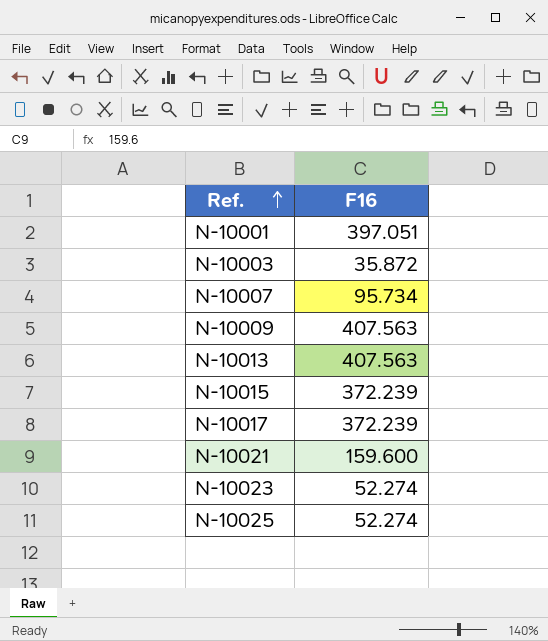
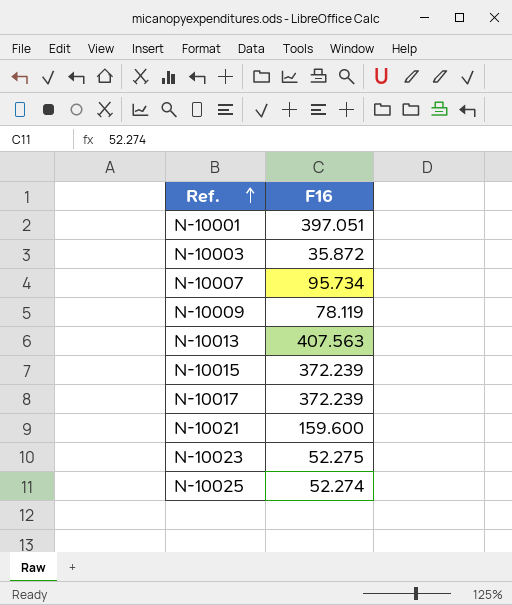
N-10009 | F16: 407.563 -> 78.119
N-10023 | F16: 52.274 -> 52.275

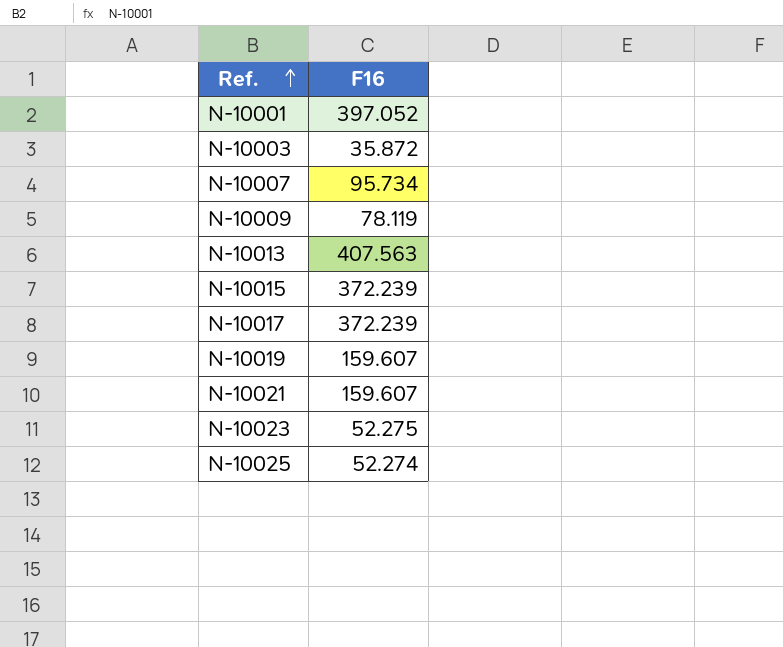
N-10001 | F16: 397.051 -> 397.052
row N-10019: none -> 159.607
N-10021 | F16: 159.600 -> 159.607

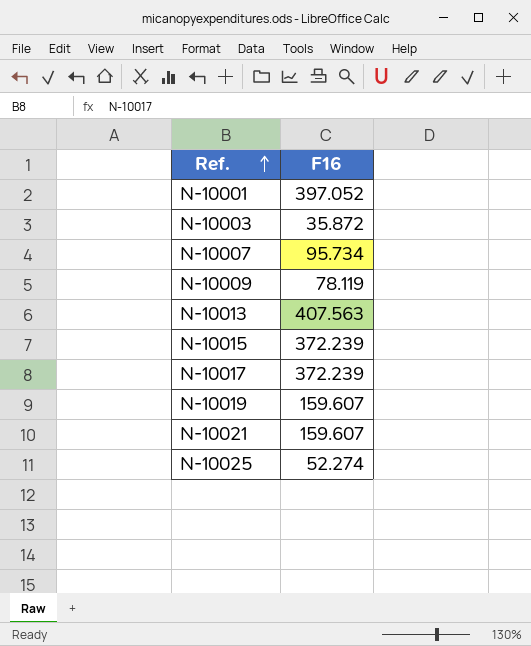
row N-10023: 52.275 -> none

